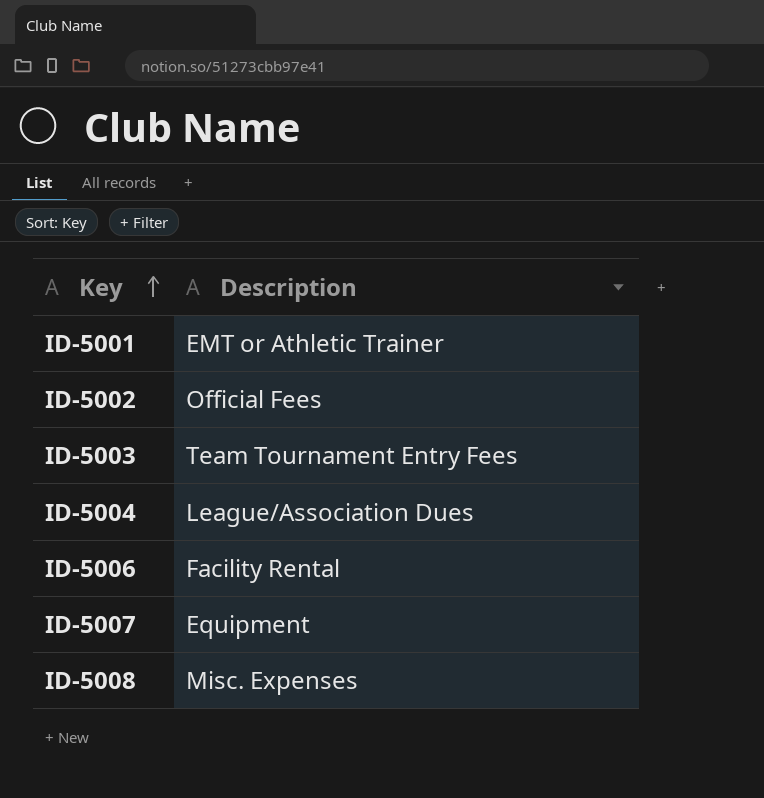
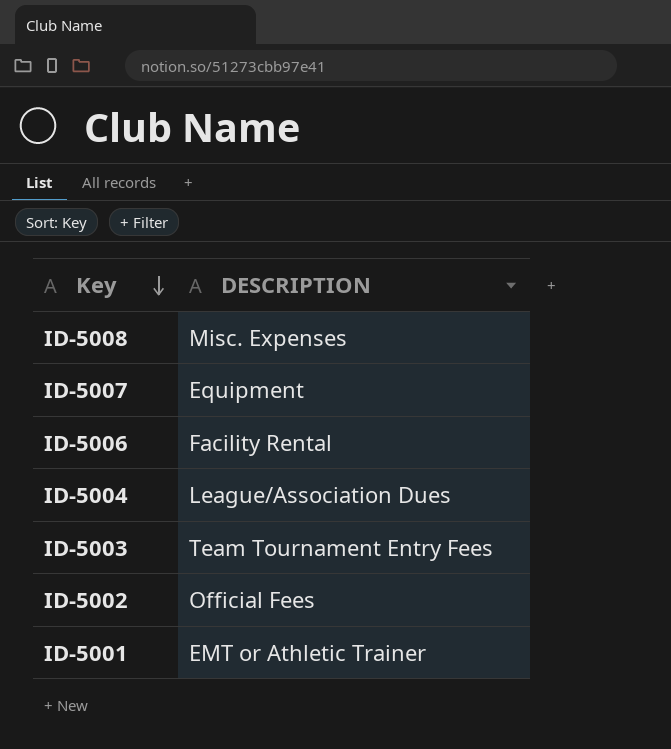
row order: Key ascending -> Key descending
column name: Description -> DESCRIPTION

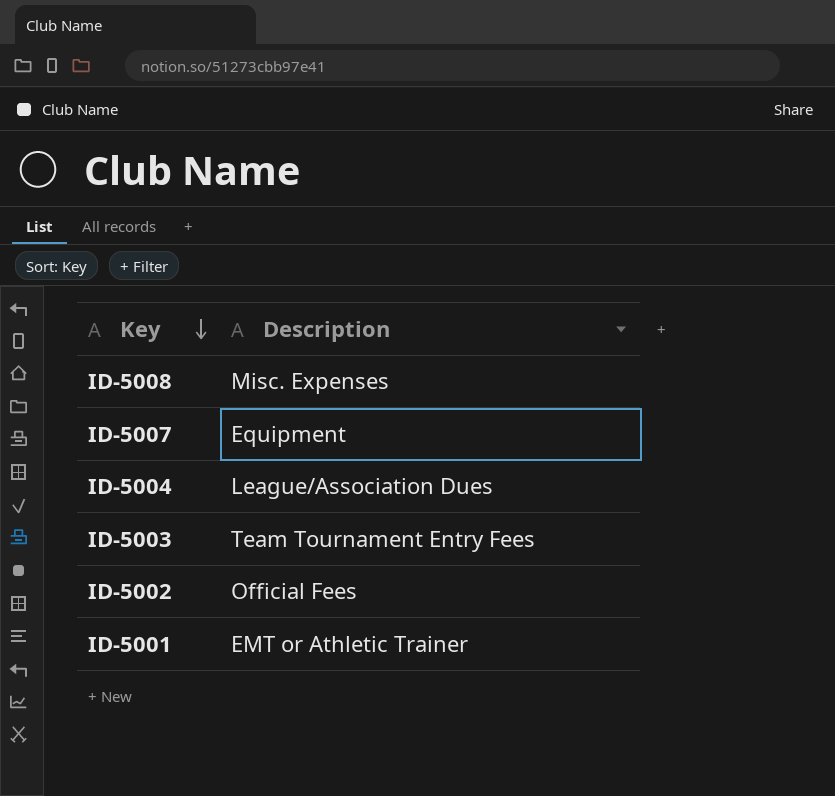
column name: DESCRIPTION -> Description
row ID-5006: Facility Rental -> none

